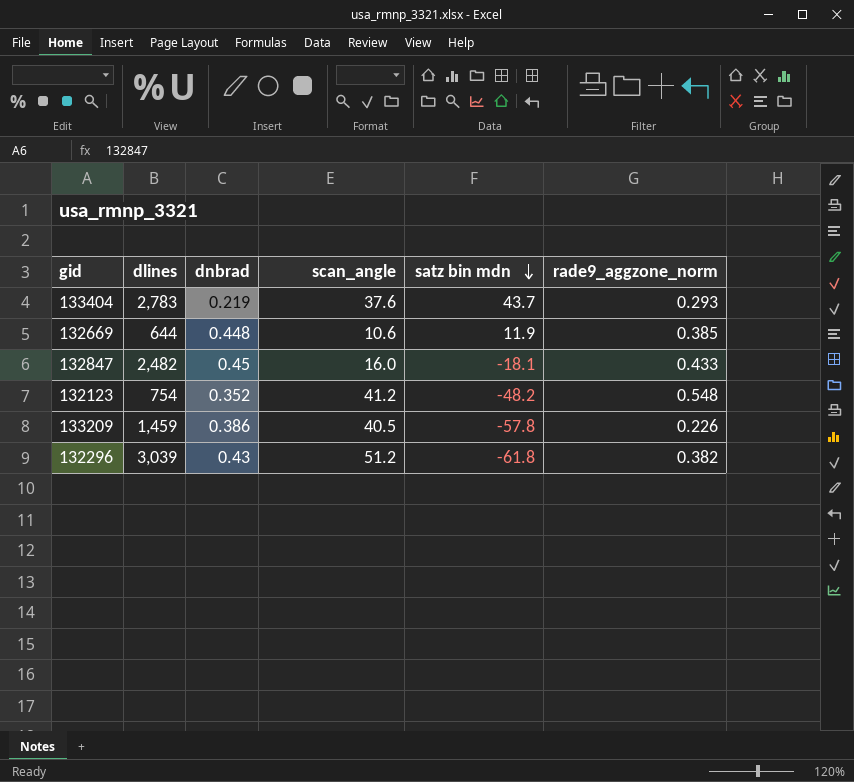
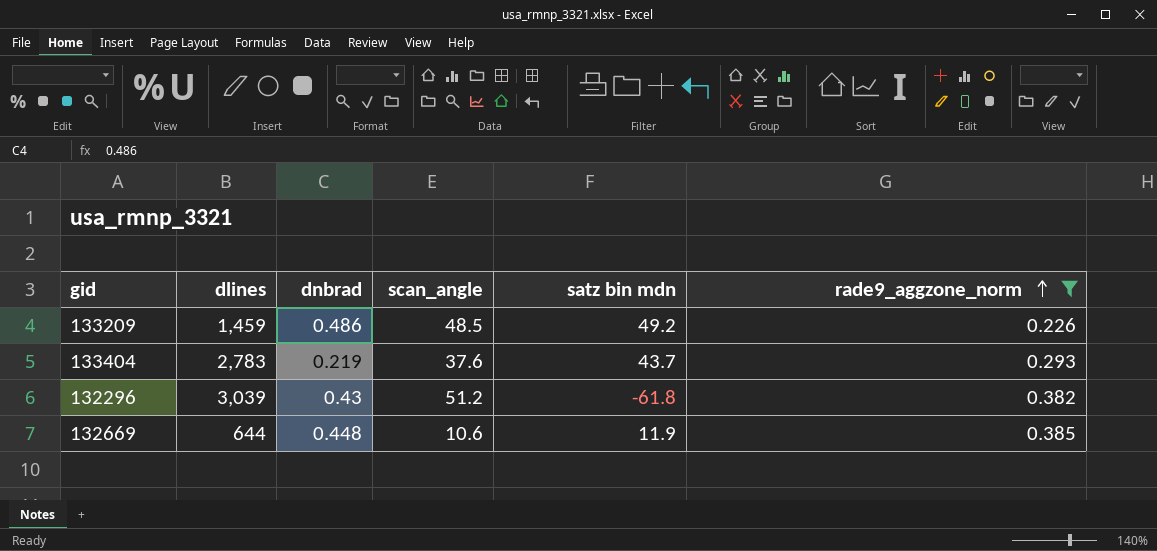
filter: none -> rade9_aggzone_norm <= 0.385
row order: satz bin mdn descending -> rade9_aggzone_norm ascending
133209 | dnbrad: 0.386 -> 0.486
133209 | scan_angle: 40.5 -> 48.5
133209 | satz bin mdn: -57.8 -> 49.2

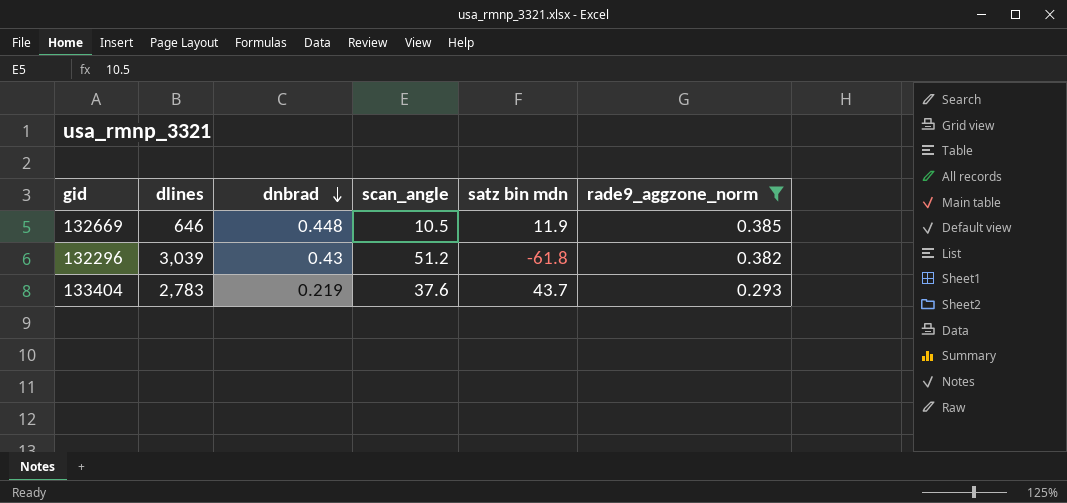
row order: rade9_aggzone_norm ascending -> dnbrad descending
row 133209: 1,459 | 0.486 | 48.5 | 49.2 | 0.226 -> none
132669 | dlines: 644 -> 646
132669 | scan_angle: 10.6 -> 10.5

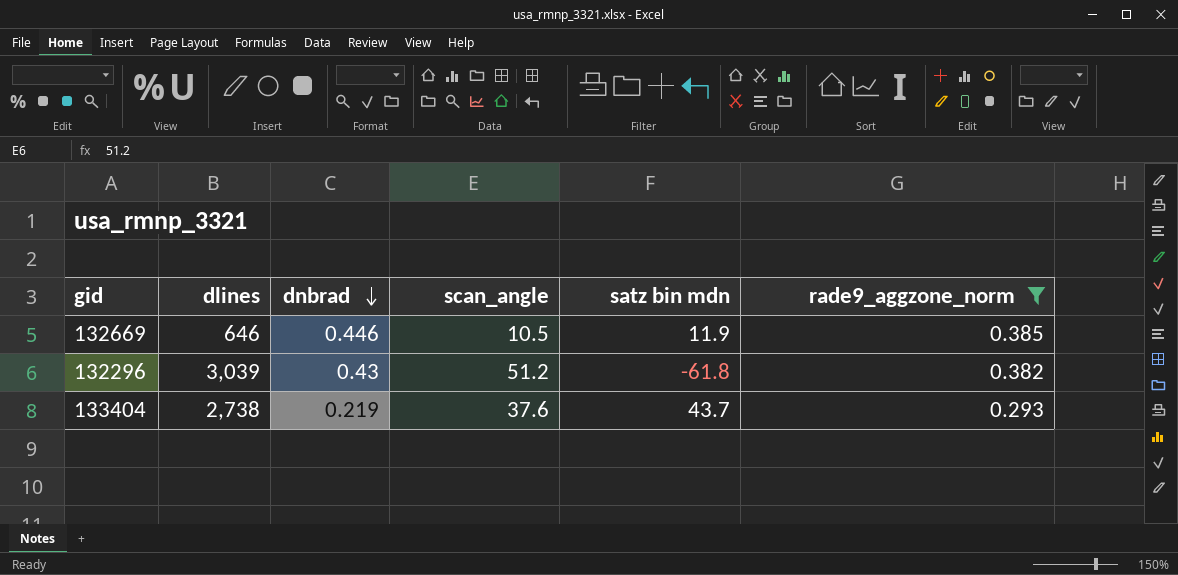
132669 | dnbrad: 0.448 -> 0.446
133404 | dlines: 2,783 -> 2,738

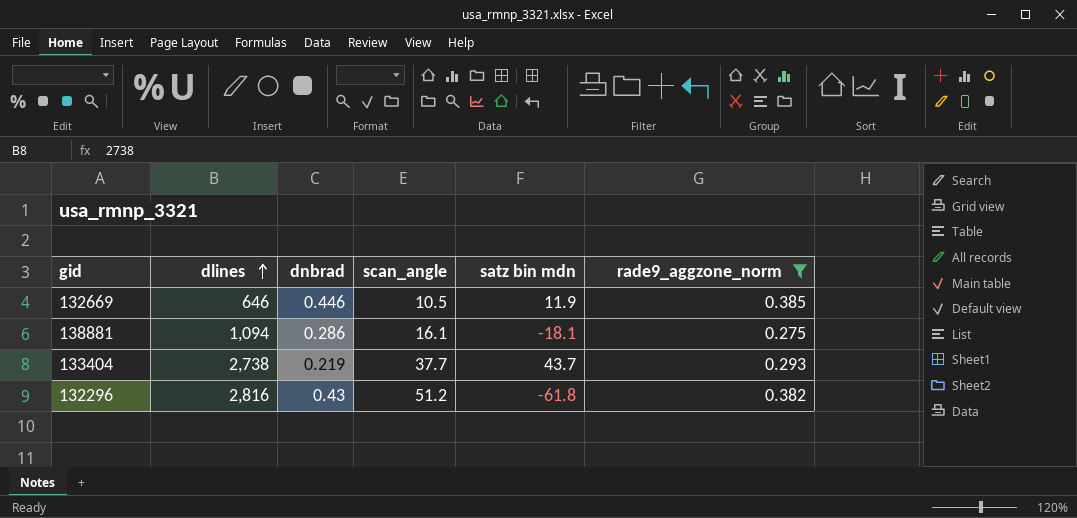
row order: dnbrad descending -> dlines ascending
row 138881: none -> 1,094 | 0.286 | 16.1 | -18.1 | 0.275
133404 | scan_angle: 37.6 -> 37.7
132296 | dlines: 3,039 -> 2,816

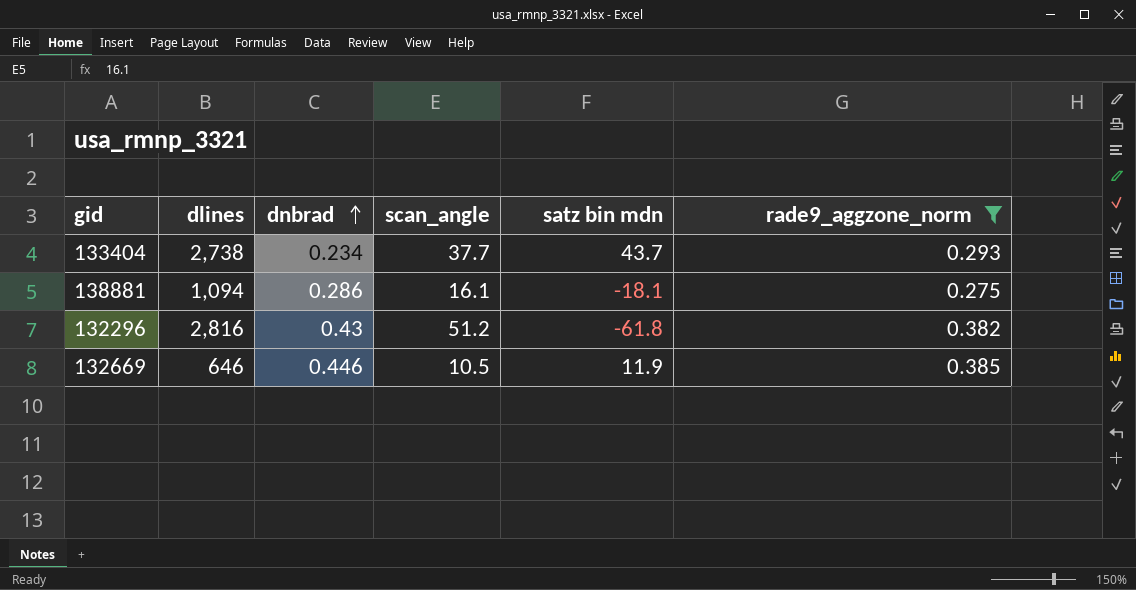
row order: dlines ascending -> dnbrad ascending
133404 | dnbrad: 0.219 -> 0.234

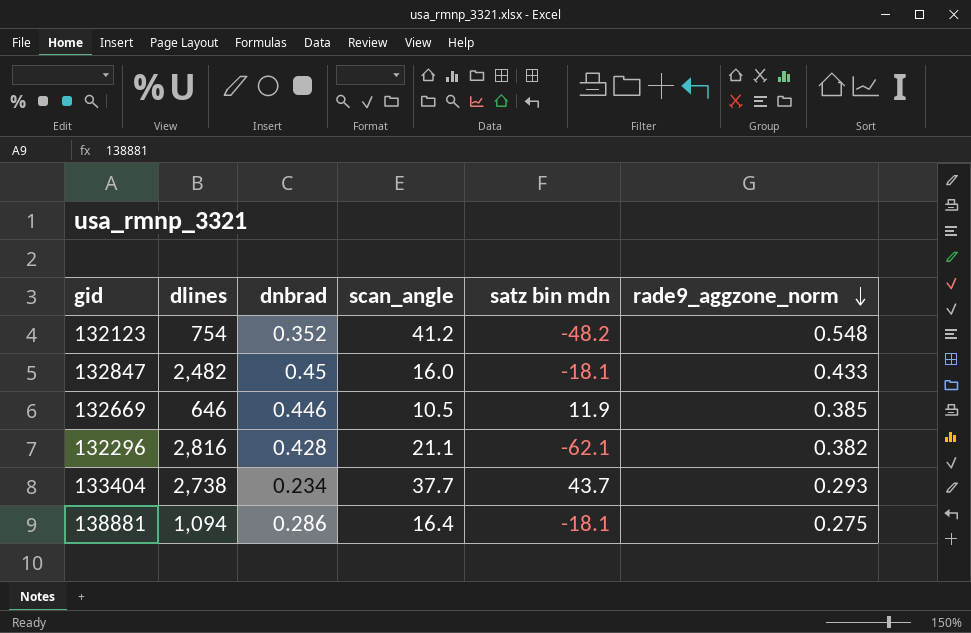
filter: rade9_aggzone_norm <= 0.385 -> none
row order: dnbrad ascending -> rade9_aggzone_norm descending
132296 | dnbrad: 0.43 -> 0.428
132296 | scan_angle: 51.2 -> 21.1
132296 | satz bin mdn: -61.8 -> -62.1
138881 | scan_angle: 16.1 -> 16.4

